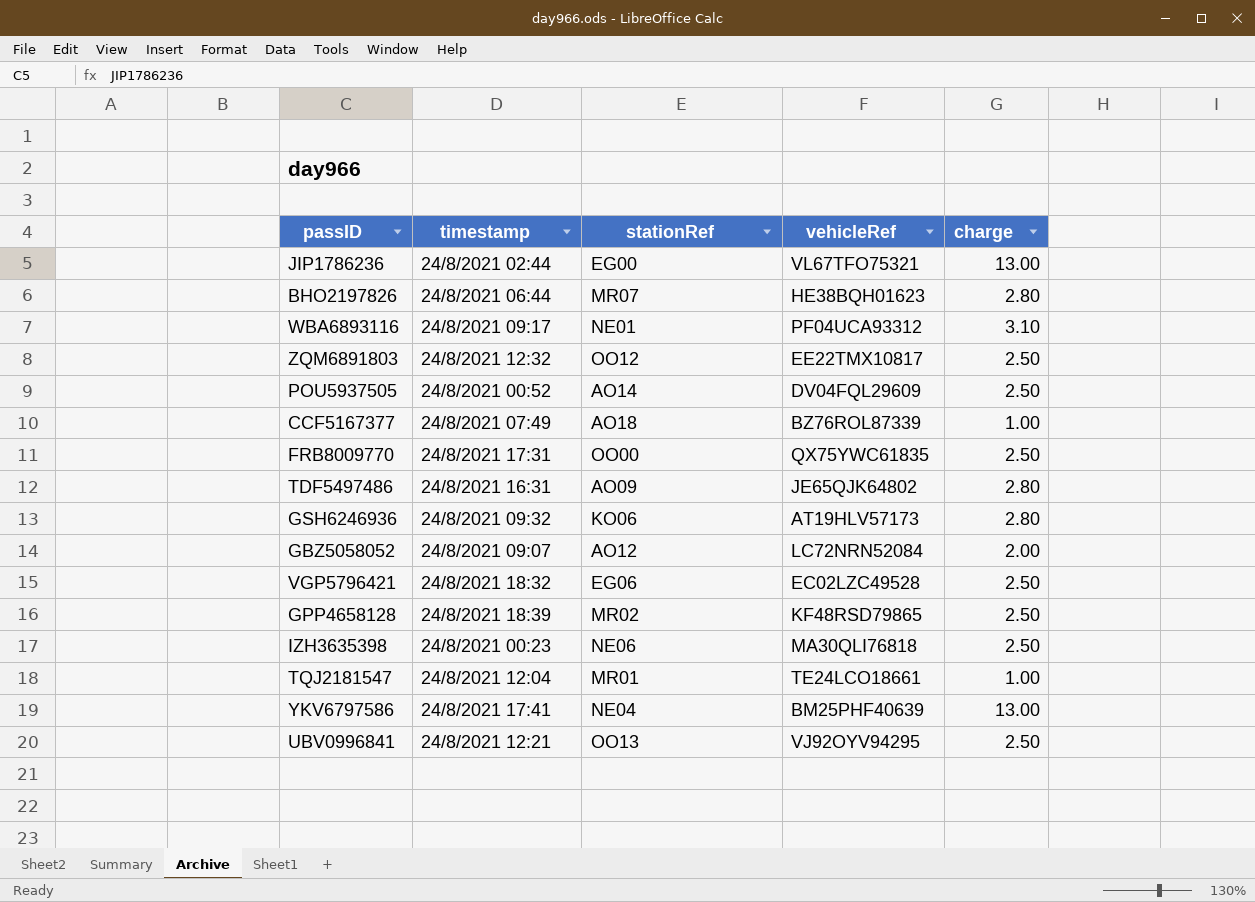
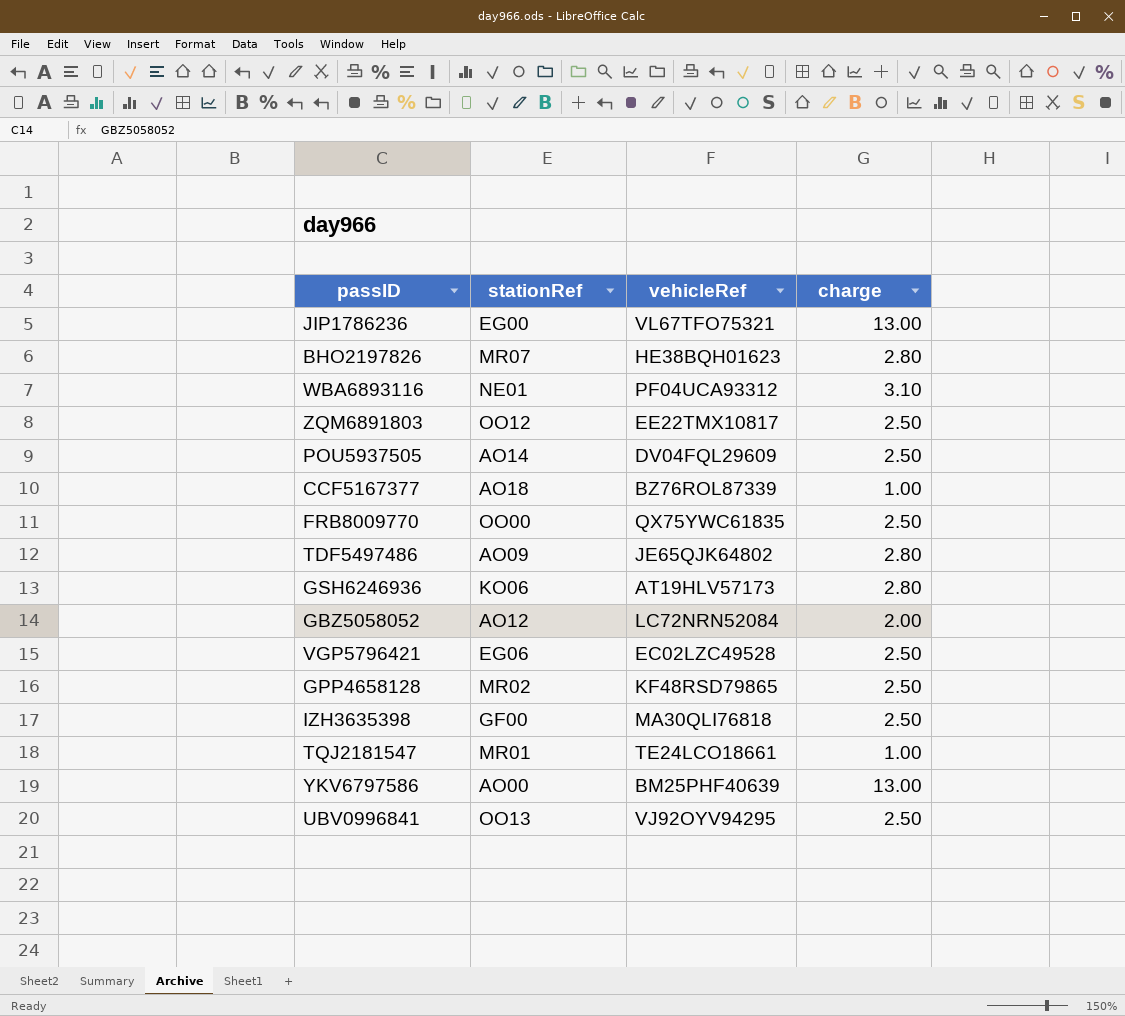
column timestamp | position: 2 -> none
IZH3635398 | stationRef: NE06 -> GF00
YKV6797586 | stationRef: NE04 -> AO00

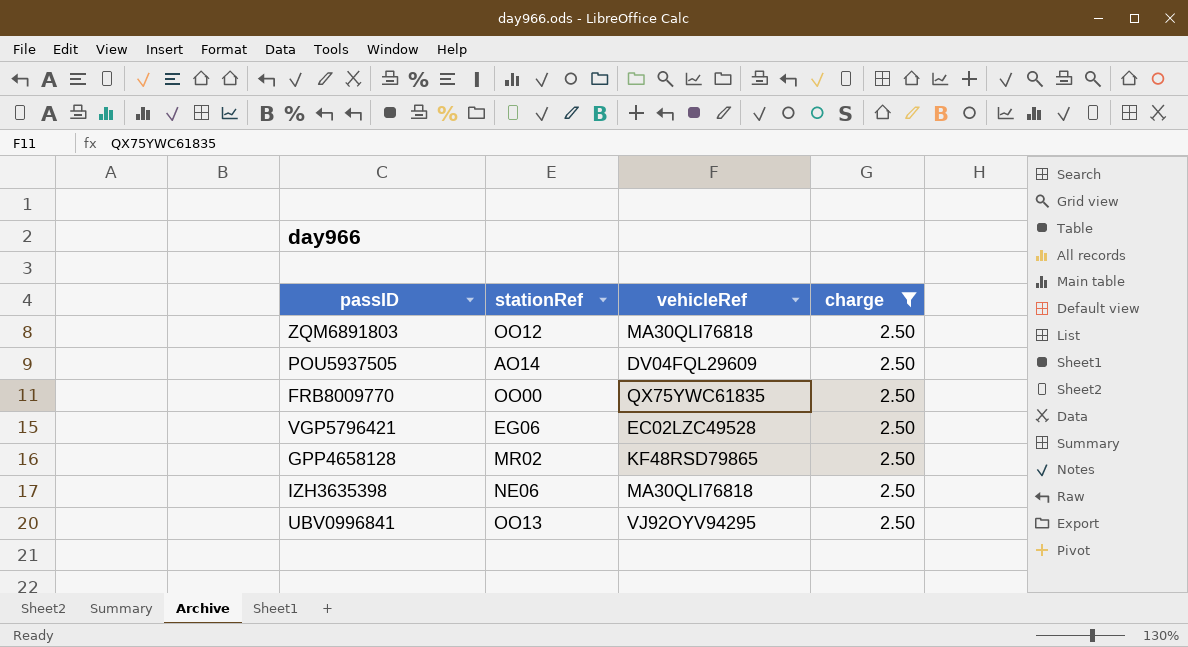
filter: none -> charge = 2.50
ZQM6891803 | vehicleRef: EE22TMX10817 -> MA30QLI76818
IZH3635398 | stationRef: GF00 -> NE06

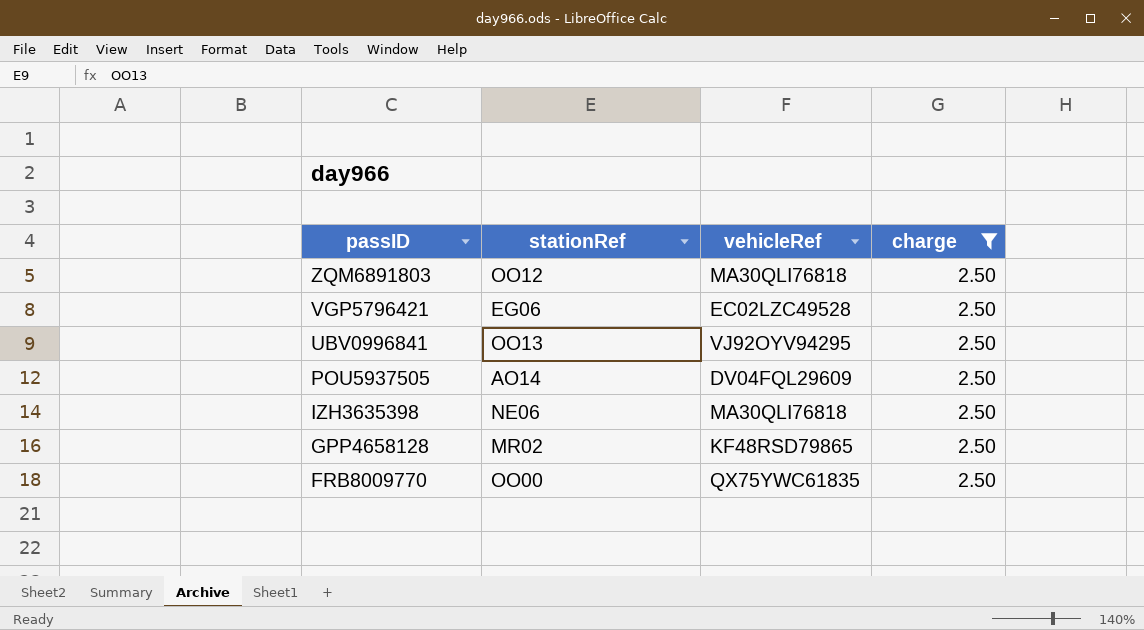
row order: none -> passID descending

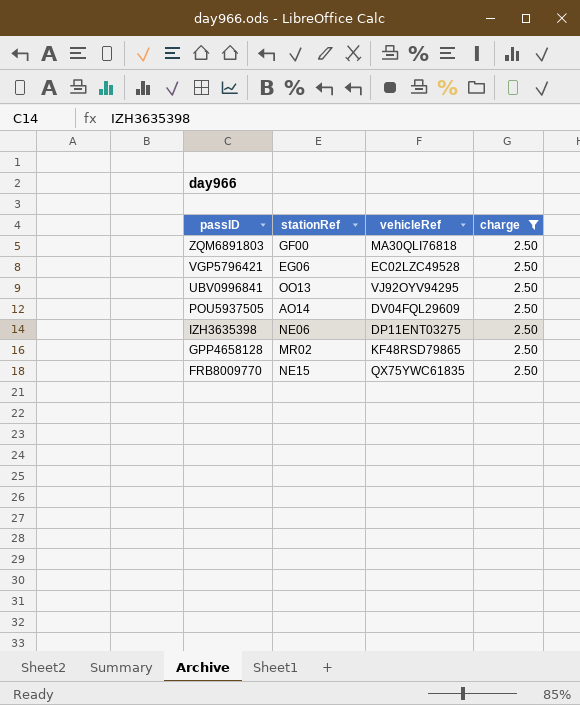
ZQM6891803 | stationRef: OO12 -> GF00
IZH3635398 | vehicleRef: MA30QLI76818 -> DP11ENT03275
FRB8009770 | stationRef: OO00 -> NE15

